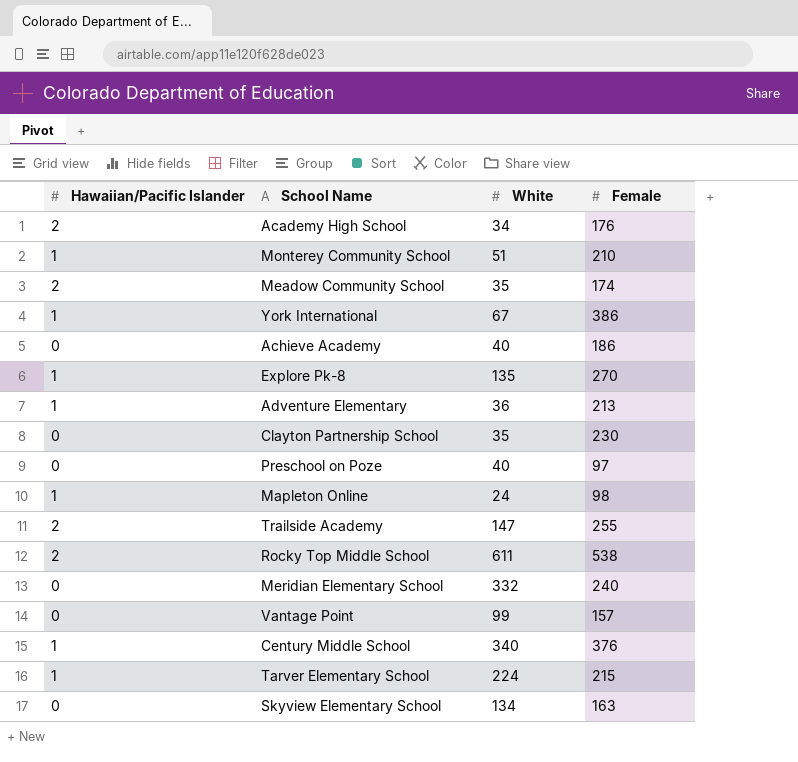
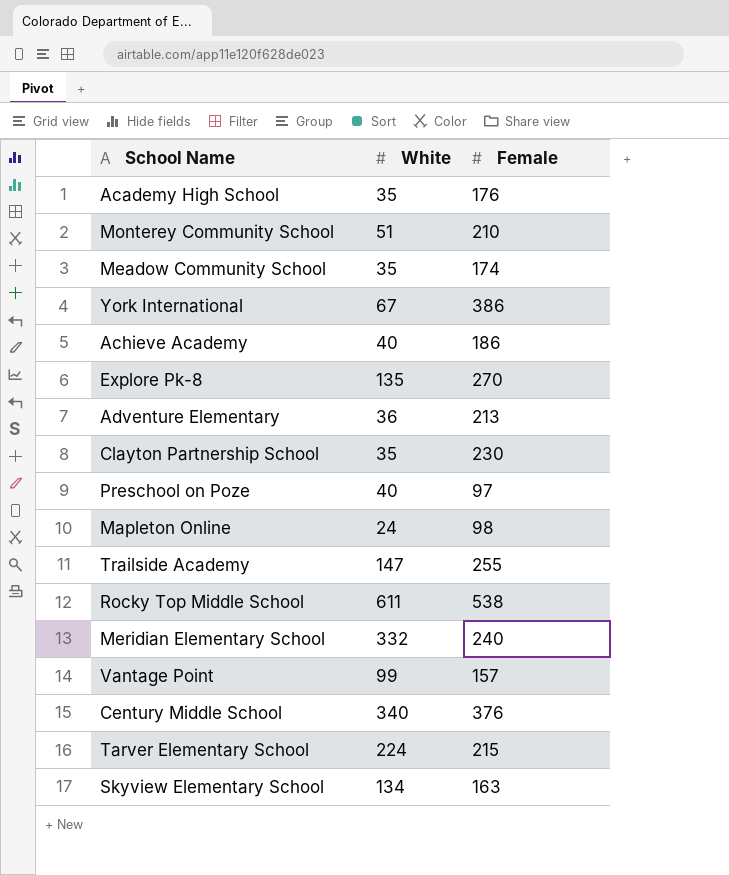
column Hawaiian/Pacific Islander | position: 1 -> none
Academy High School | White: 34 -> 35

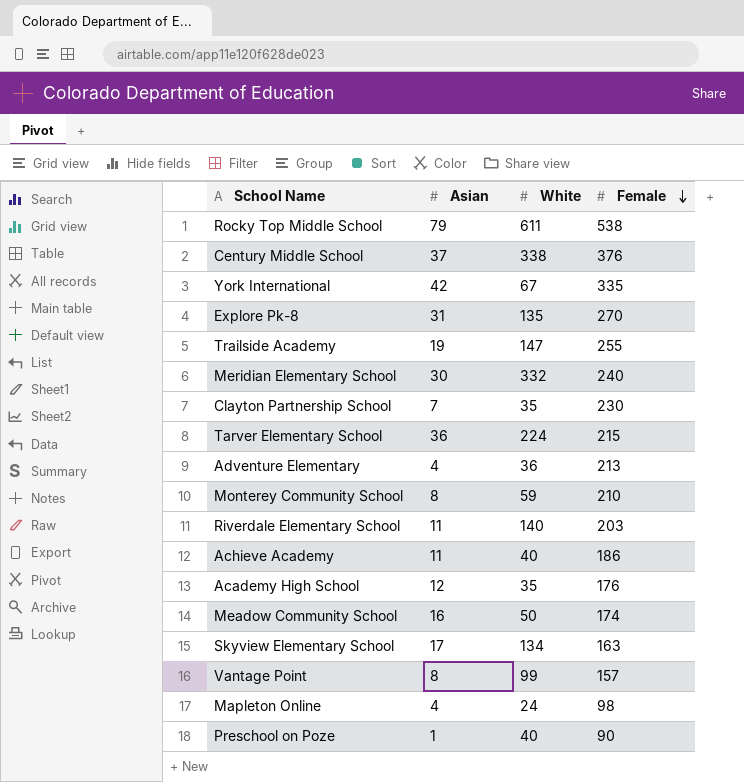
row order: none -> Female descending
column Asian | position: none -> 2
Century Middle School | White: 340 -> 338
York International | Female: 386 -> 335
Monterey Community School | White: 51 -> 59
row Riverdale Elementary School: none -> 11 | 140 | 203
Meadow Community School | White: 35 -> 50
Preschool on Poze | Female: 97 -> 90

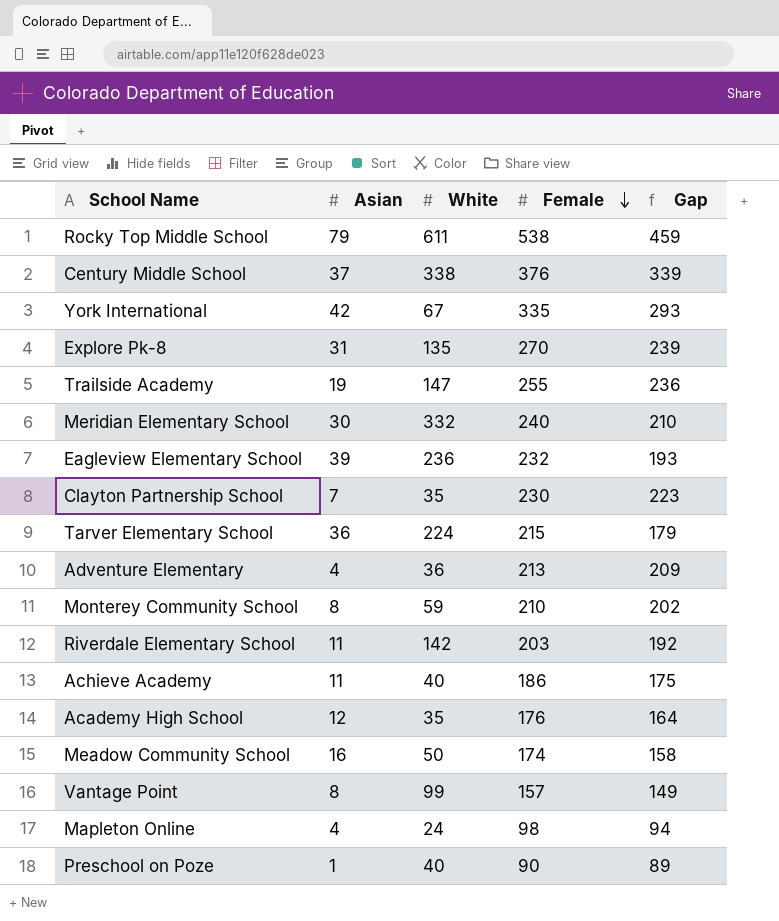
column Gap | formula: none -> [Female] - [Asian]
row Skyview Elementary School: 17 | 134 | 163 -> none
row Eagleview Elementary School: none -> 39 | 236 | 232 | 193
Riverdale Elementary School | White: 140 -> 142

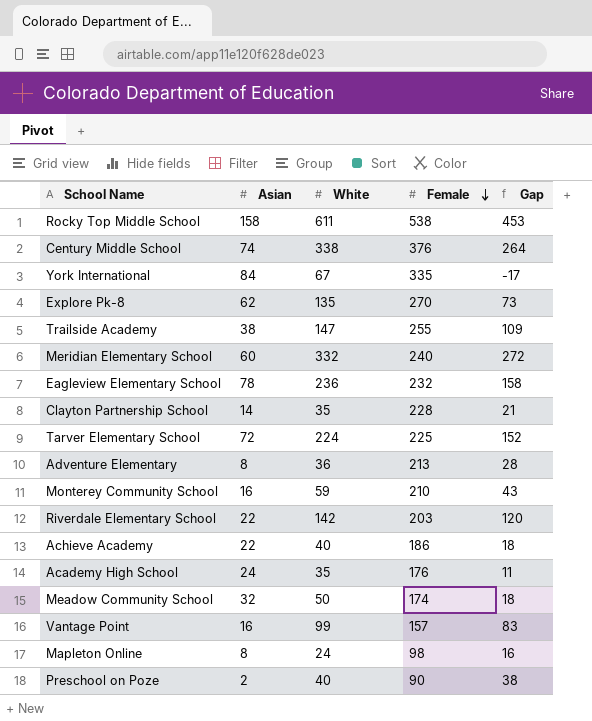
column Gap | formula: [Female] - [Asian] -> [White] - [Asian]
Rocky Top Middle School | Asian: 79 -> 158
Century Middle School | Asian: 37 -> 74
York International | Asian: 42 -> 84
Explore Pk-8 | Asian: 31 -> 62
Trailside Academy | Asian: 19 -> 38
Meridian Elementary School | Asian: 30 -> 60
Eagleview Elementary School | Asian: 39 -> 78
Clayton Partnership School | Asian: 7 -> 14
Clayton Partnership School | Female: 230 -> 228
Tarver Elementary School | Asian: 36 -> 72
Tarver Elementary School | Female: 215 -> 225
Adventure Elementary | Asian: 4 -> 8
Monterey Community School | Asian: 8 -> 16
Riverdale Elementary School | Asian: 11 -> 22
Achieve Academy | Asian: 11 -> 22
Academy High School | Asian: 12 -> 24
Meadow Community School | Asian: 16 -> 32
Vantage Point | Asian: 8 -> 16
Mapleton Online | Asian: 4 -> 8
Preschool on Poze | Asian: 1 -> 2

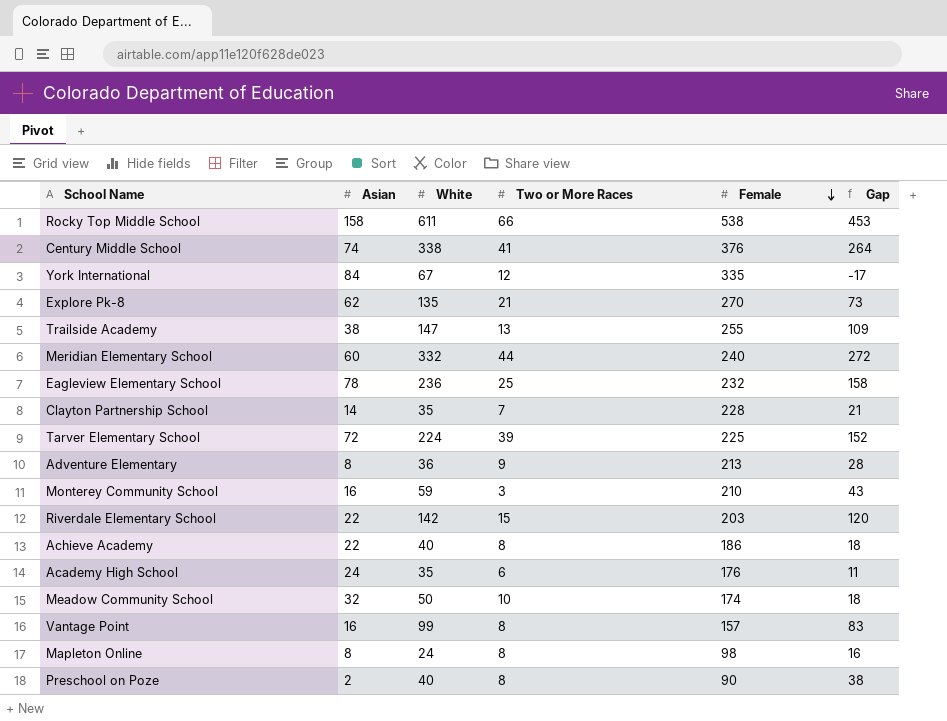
column Two or More Races | position: none -> 4

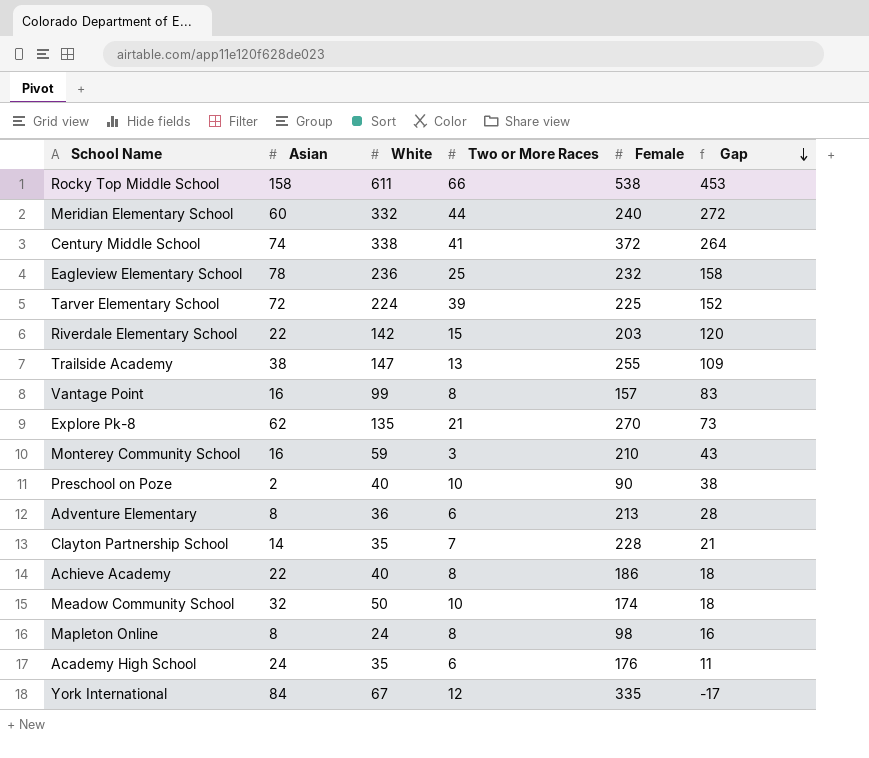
row order: Female descending -> Gap descending
Century Middle School | Female: 376 -> 372
Preschool on Poze | Two or More Races: 8 -> 10
Adventure Elementary | Two or More Races: 9 -> 6

